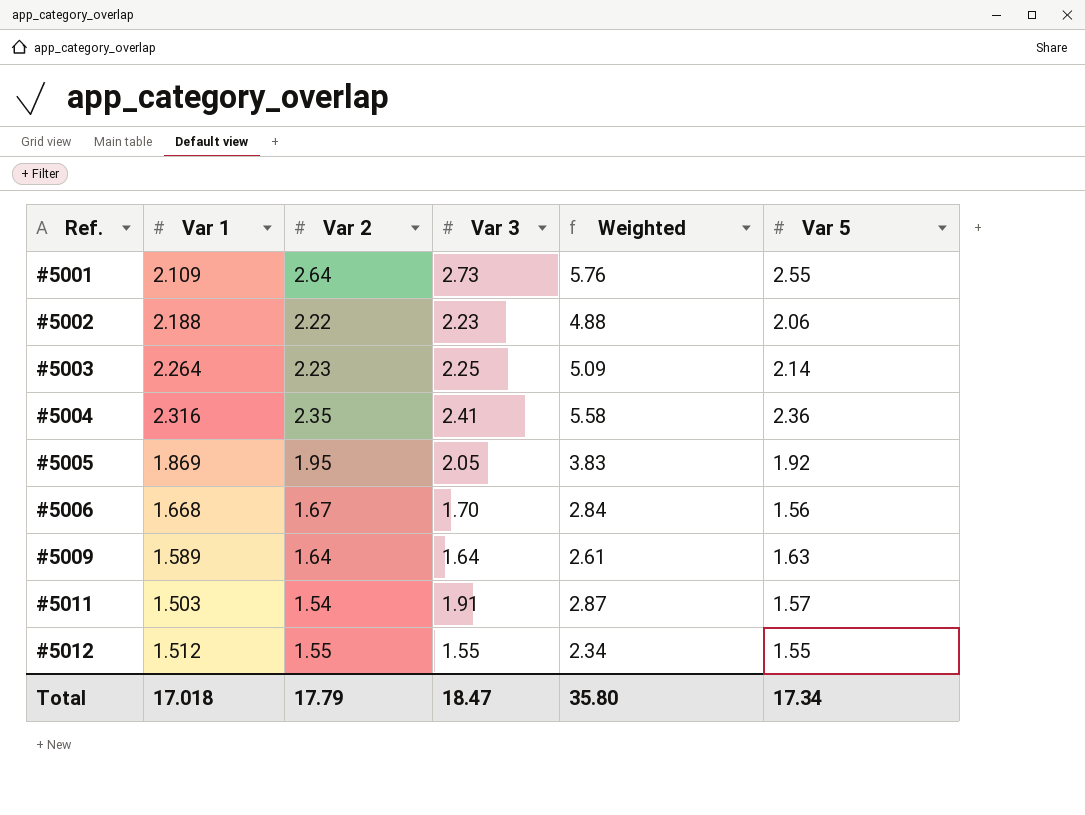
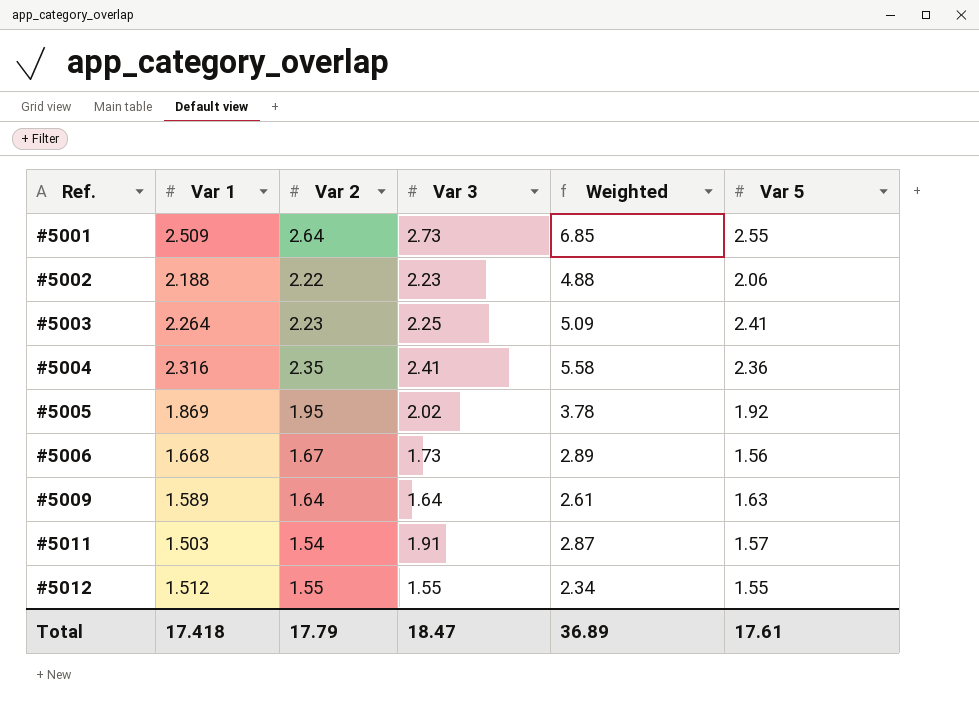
#5001 | Var 1: 2.109 -> 2.509
#5001 | Weighted: 5.76 -> 6.85
#5003 | Var 5: 2.14 -> 2.41
#5005 | Var 3: 2.05 -> 2.02
#5005 | Weighted: 3.83 -> 3.78
#5006 | Var 3: 1.70 -> 1.73
#5006 | Weighted: 2.84 -> 2.89
Total | Var 1: 17.018 -> 17.418
Total | Weighted: 35.80 -> 36.89
Total | Var 5: 17.34 -> 17.61

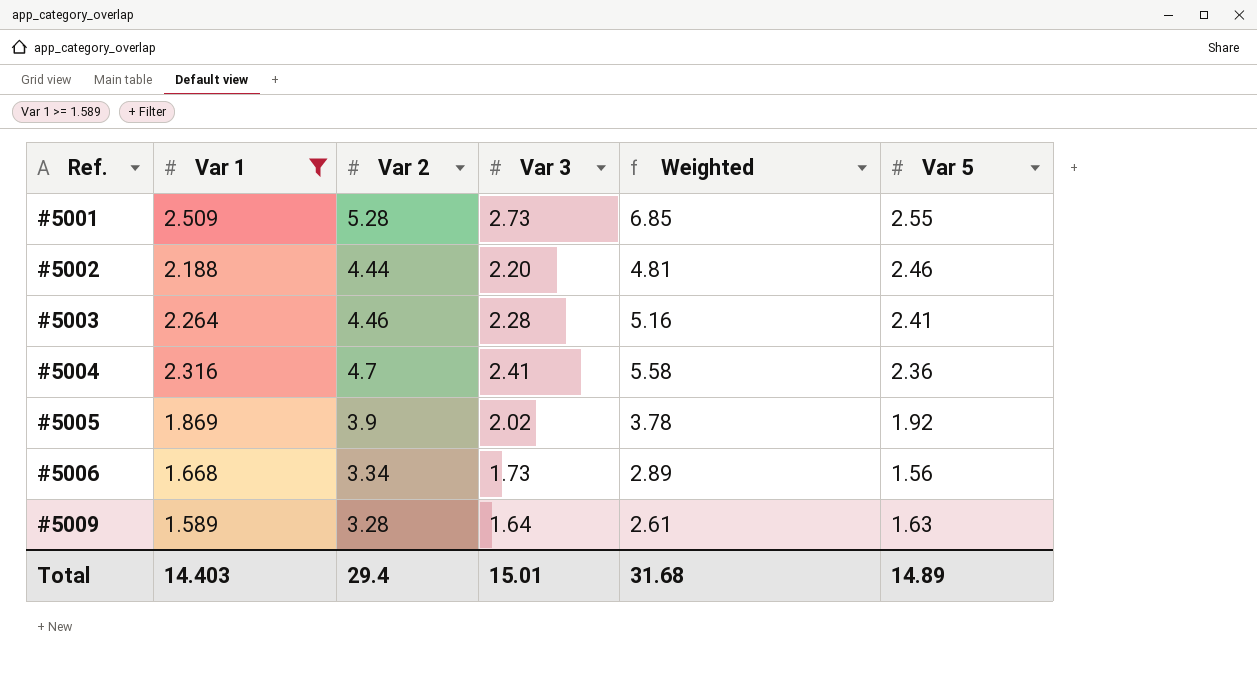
filter: none -> Var 1 >= 1.589
#5001 | Var 2: 2.64 -> 5.28
#5002 | Var 2: 2.22 -> 4.44
#5002 | Var 3: 2.23 -> 2.20
#5002 | Weighted: 4.88 -> 4.81
#5002 | Var 5: 2.06 -> 2.46
#5003 | Var 2: 2.23 -> 4.46
#5003 | Var 3: 2.25 -> 2.28
#5003 | Weighted: 5.09 -> 5.16
#5004 | Var 2: 2.35 -> 4.7
#5005 | Var 2: 1.95 -> 3.9
#5006 | Var 2: 1.67 -> 3.34
#5009 | Var 2: 1.64 -> 3.28
Total | Var 1: 17.418 -> 14.403
Total | Var 2: 17.79 -> 29.4
Total | Var 3: 18.47 -> 15.01
Total | Weighted: 36.89 -> 31.68
Total | Var 5: 17.61 -> 14.89

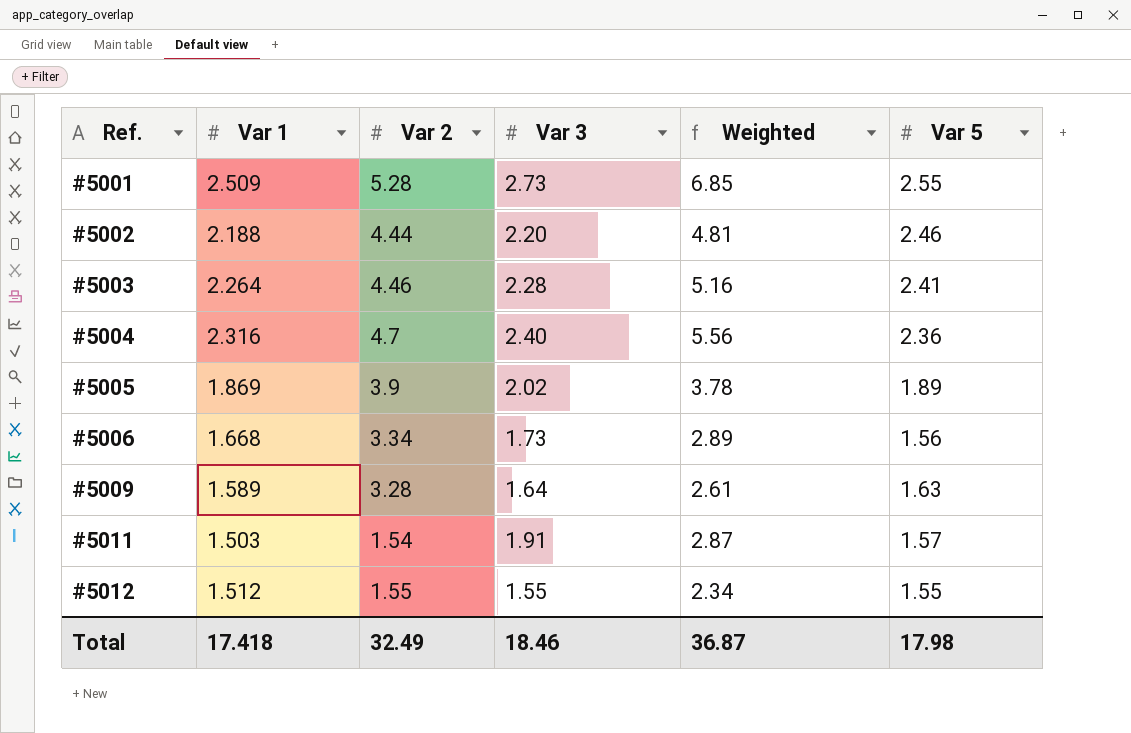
filter: Var 1 >= 1.589 -> none
#5004 | Var 3: 2.41 -> 2.40
#5004 | Weighted: 5.58 -> 5.56
#5005 | Var 5: 1.92 -> 1.89
Total | Var 1: 14.403 -> 17.418
Total | Var 2: 29.4 -> 32.49
Total | Var 3: 15.01 -> 18.46
Total | Weighted: 31.68 -> 36.87
Total | Var 5: 14.89 -> 17.98

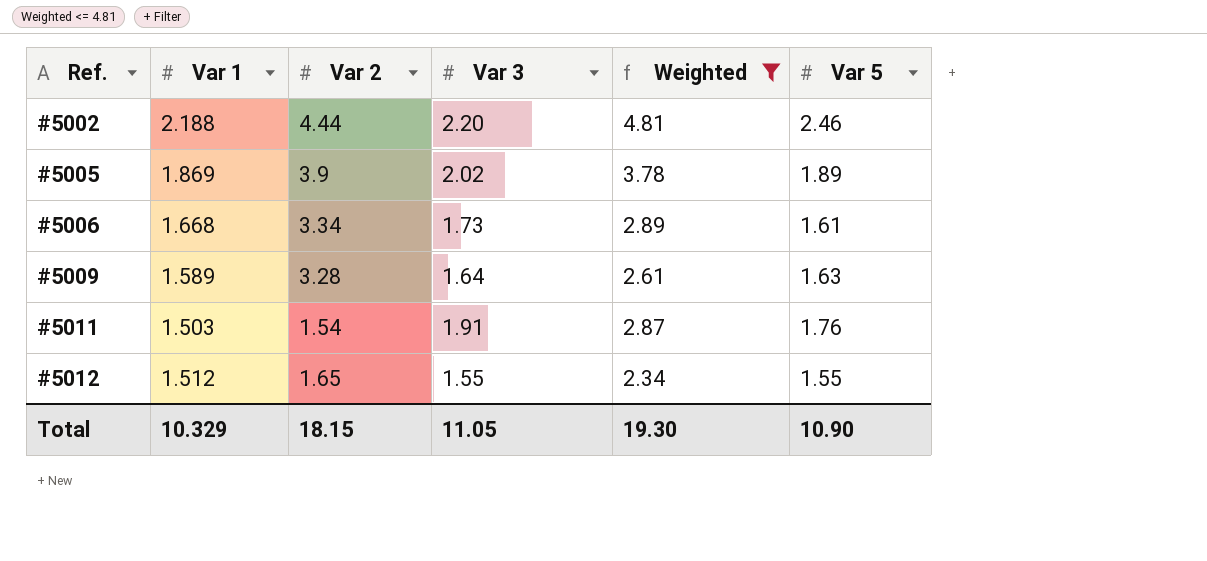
filter: none -> Weighted <= 4.81
#5006 | Var 5: 1.56 -> 1.61
#5011 | Var 5: 1.57 -> 1.76
#5012 | Var 2: 1.55 -> 1.65
Total | Var 1: 17.418 -> 10.329
Total | Var 2: 32.49 -> 18.15
Total | Var 3: 18.46 -> 11.05
Total | Weighted: 36.87 -> 19.30
Total | Var 5: 17.98 -> 10.90

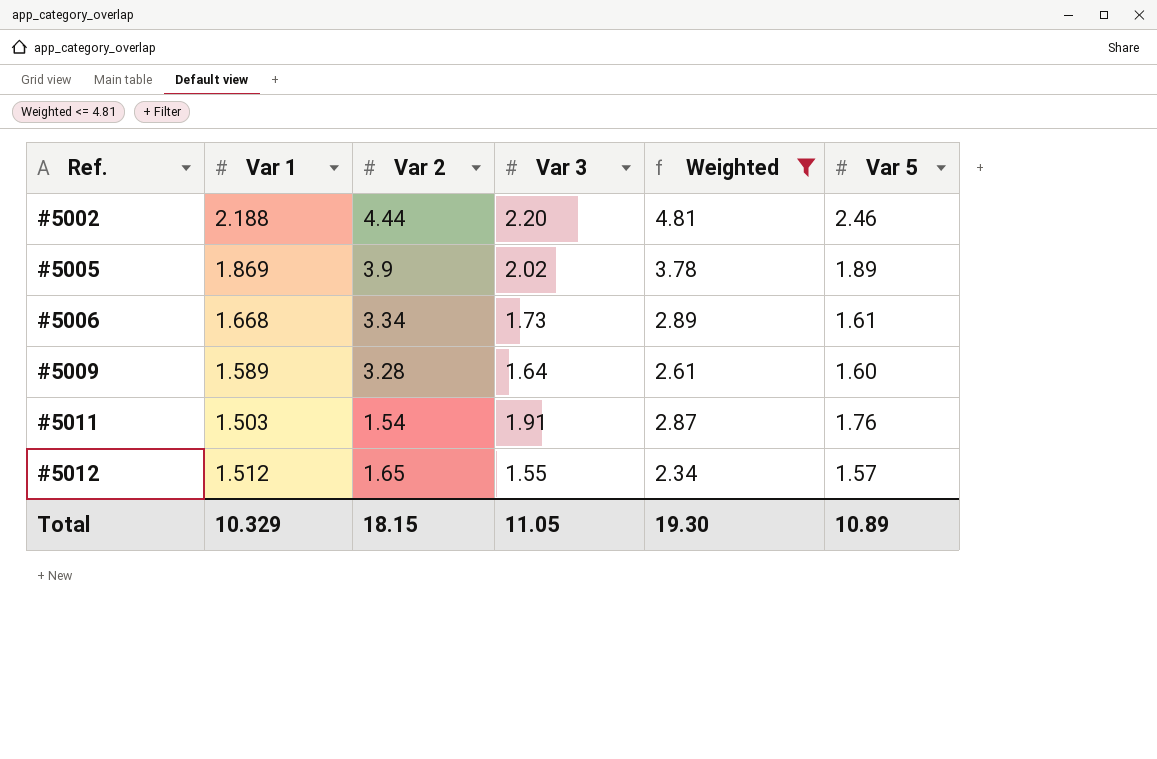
#5009 | Var 5: 1.63 -> 1.60
#5012 | Var 5: 1.55 -> 1.57
Total | Var 5: 10.90 -> 10.89

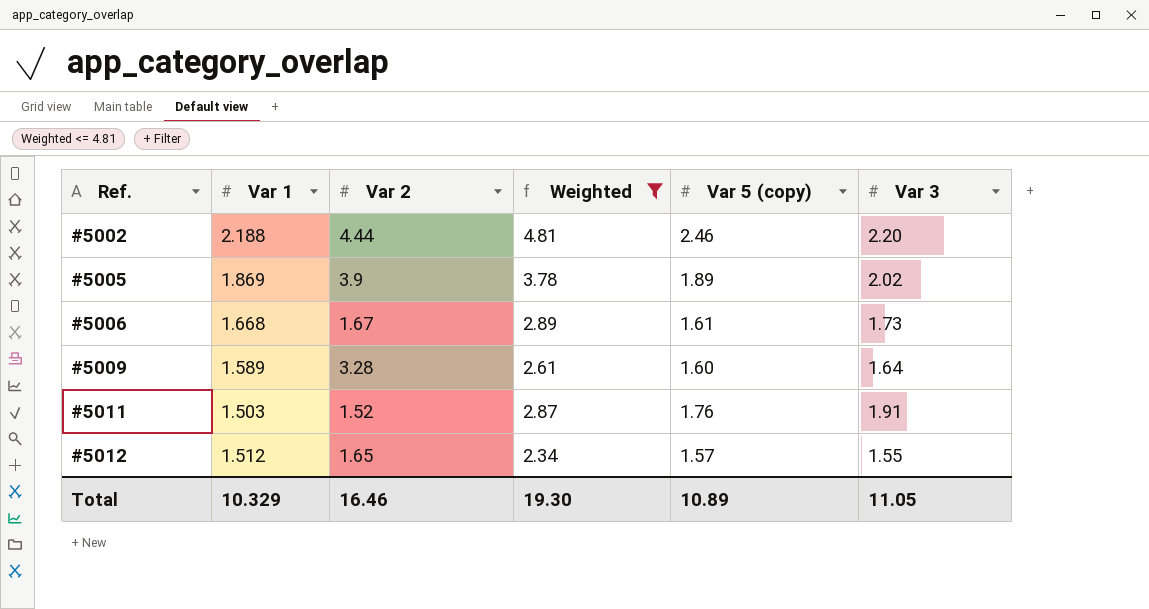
column name: Var 5 -> Var 5 (copy)
column Var 3 | position: 4 -> 6
#5006 | Var 2: 3.34 -> 1.67
#5011 | Var 2: 1.54 -> 1.52
Total | Var 2: 18.15 -> 16.46

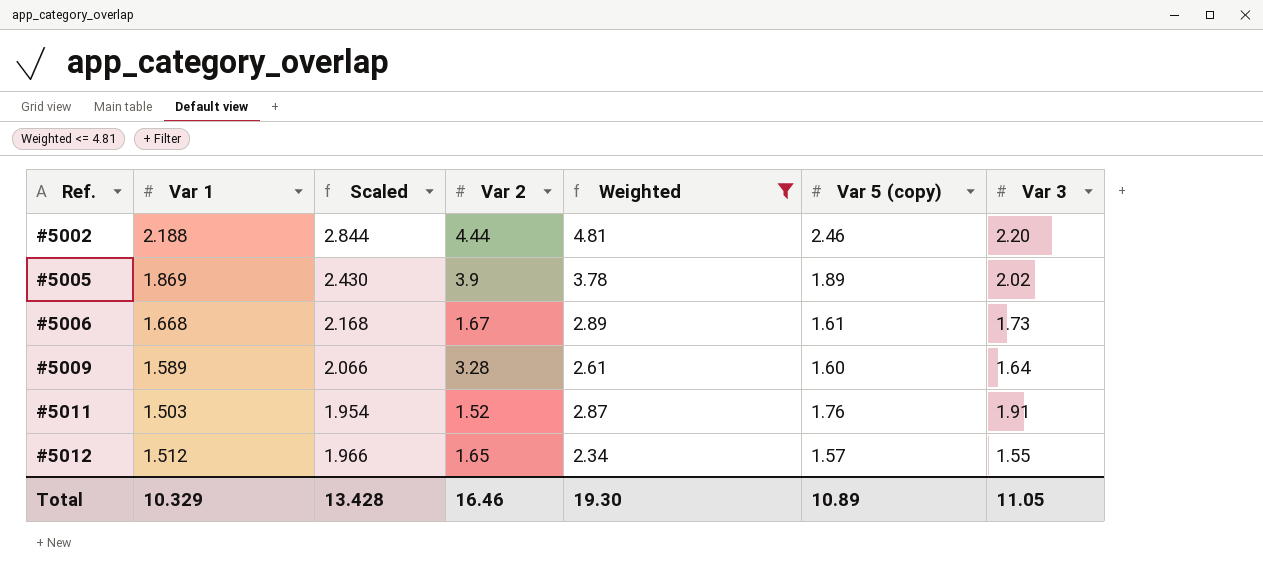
column Scaled | formula: none -> [Var 1] * 1.3

